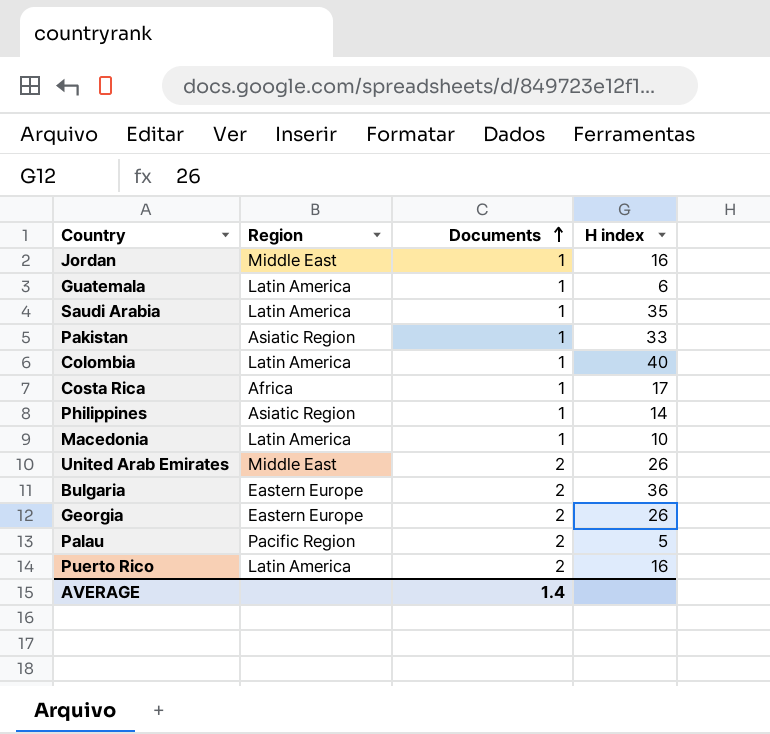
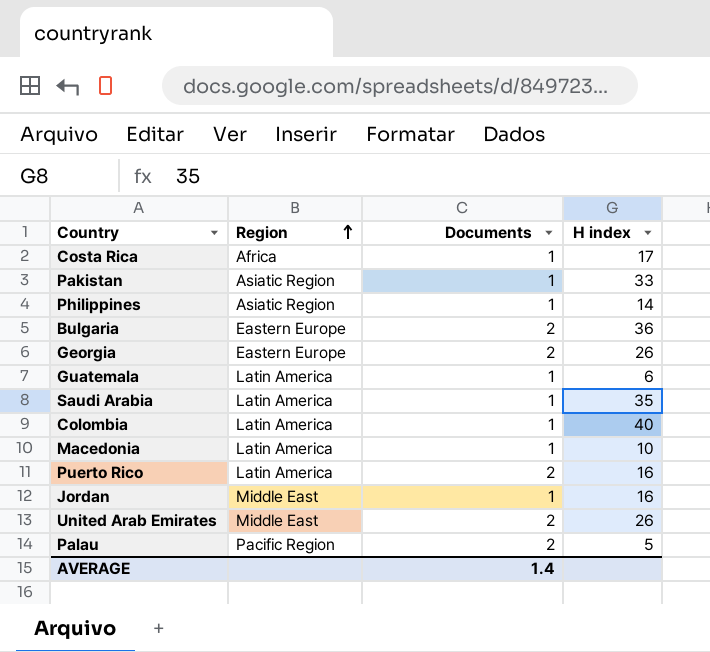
row order: Documents ascending -> Region ascending

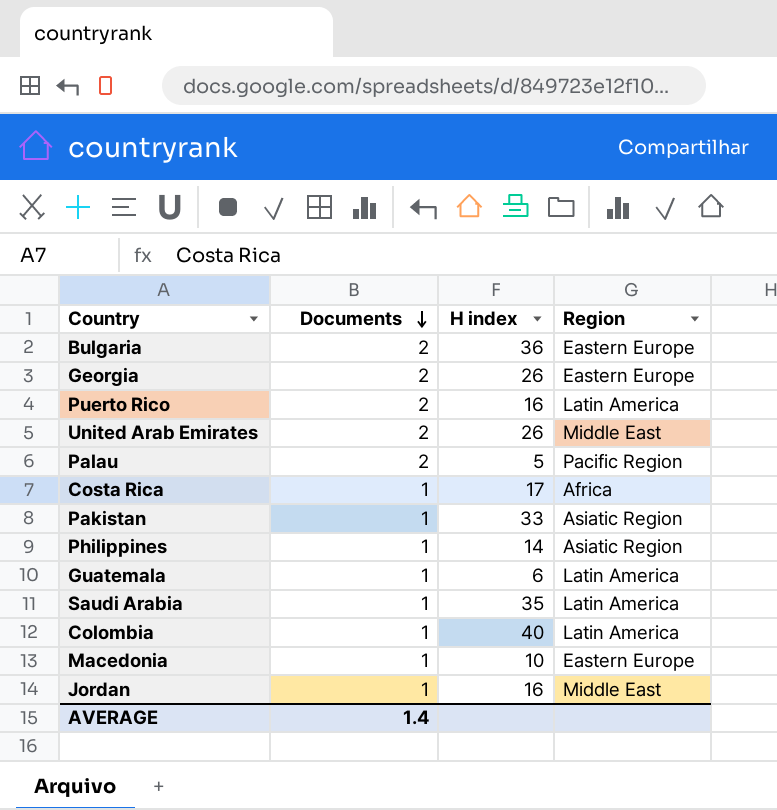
row order: Region ascending -> Documents descending
column Region | position: 2 -> 4
Macedonia | Region: Latin America -> Eastern Europe

